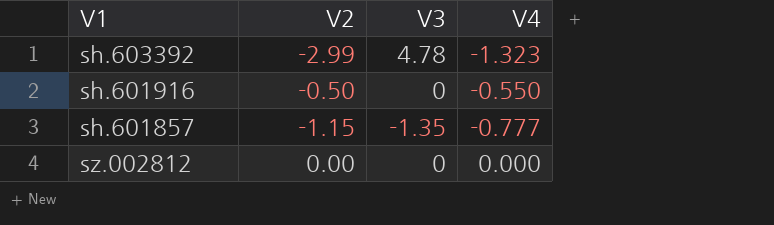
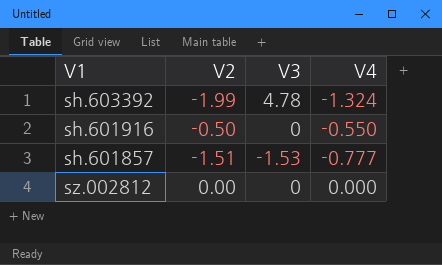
sh.603392 | V2: -2.99 -> -1.99
sh.603392 | V4: -1.323 -> -1.324
sh.601857 | V2: -1.15 -> -1.51
sh.601857 | V3: -1.35 -> -1.53

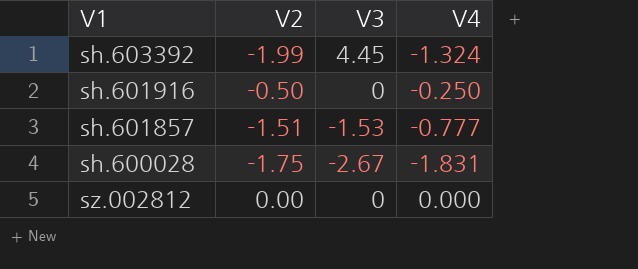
sh.603392 | V3: 4.78 -> 4.45
sh.601916 | V4: -0.550 -> -0.250
row sh.600028: none -> -1.75 | -2.67 | -1.831

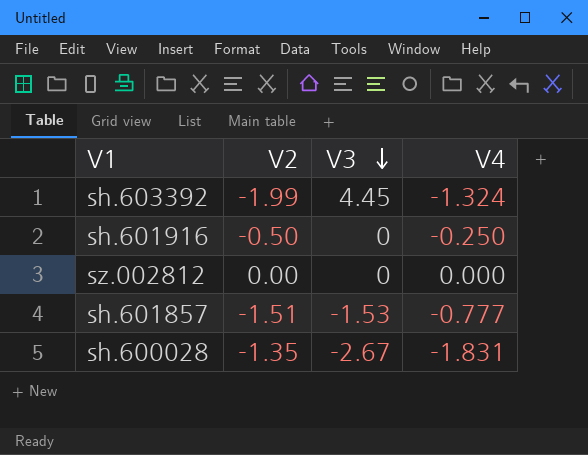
row order: none -> V3 descending
sh.600028 | V2: -1.75 -> -1.35

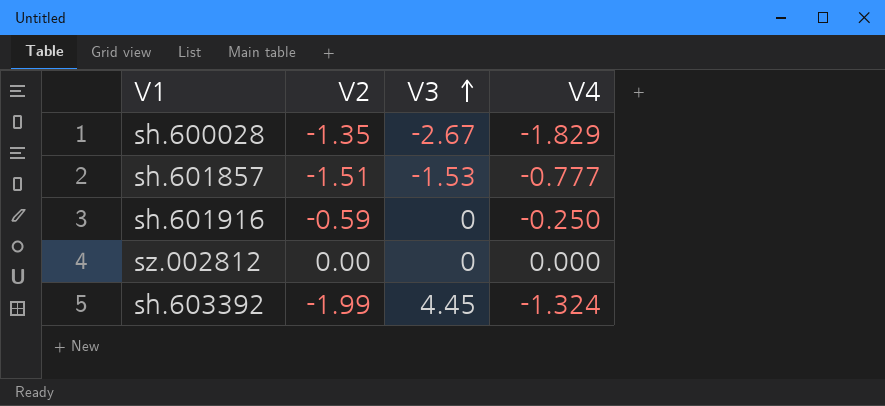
row order: V3 descending -> V3 ascending
sh.600028 | V4: -1.831 -> -1.829
sh.601916 | V2: -0.50 -> -0.59

